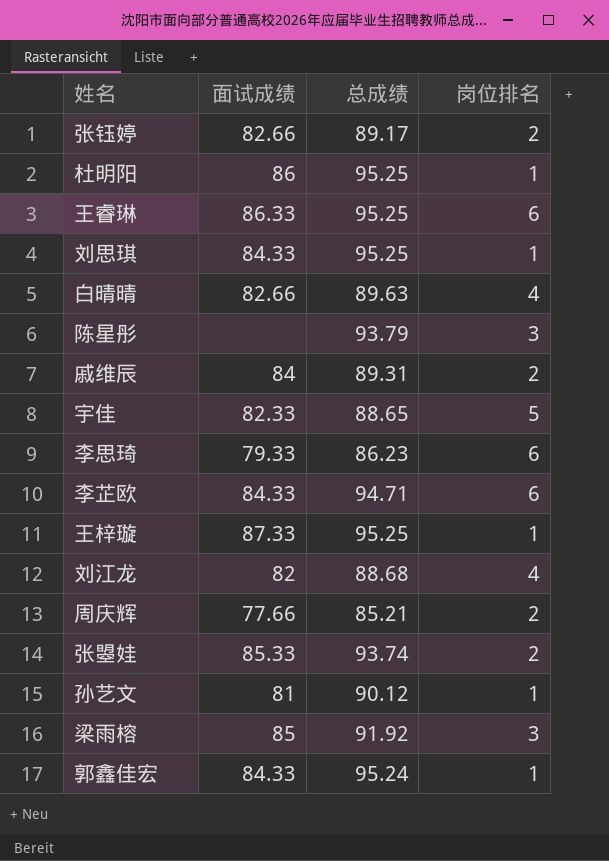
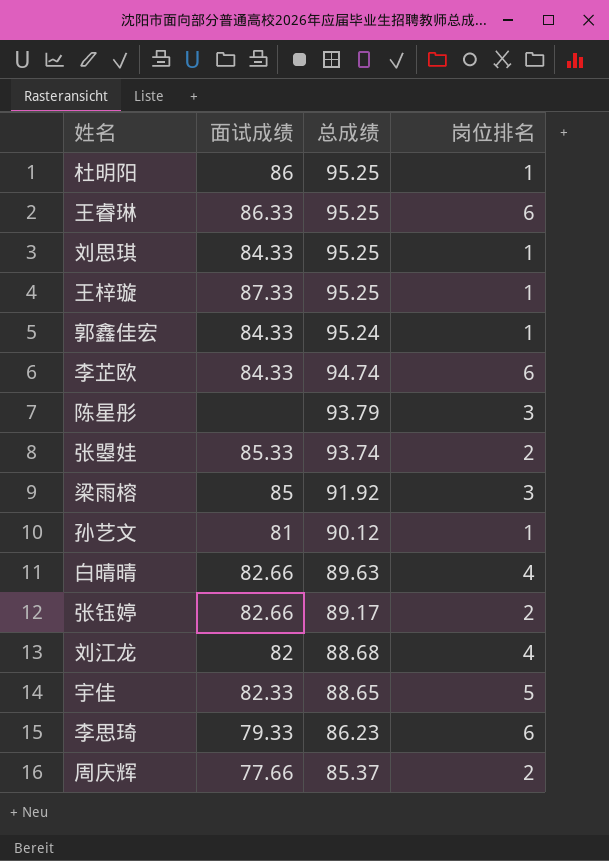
row order: none -> 总成绩 descending
row 戚维辰: 84 | 89.31 | 2 -> none
李芷欧 | 总成绩: 94.71 -> 94.74
周庆辉 | 总成绩: 85.21 -> 85.37

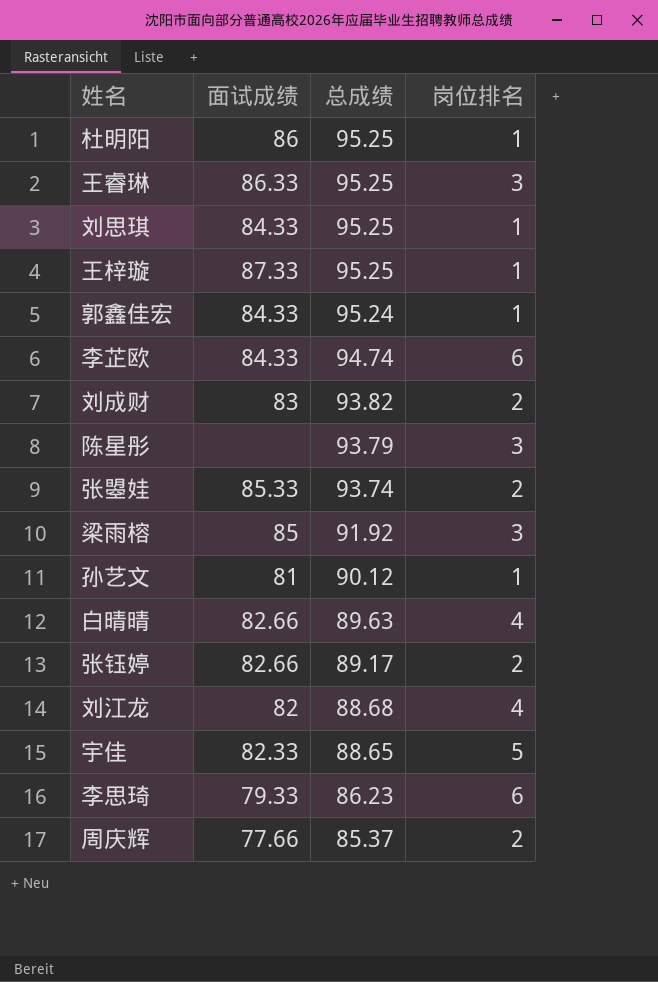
王睿琳 | 岗位排名: 6 -> 3
row 刘成财: none -> 83 | 93.82 | 2

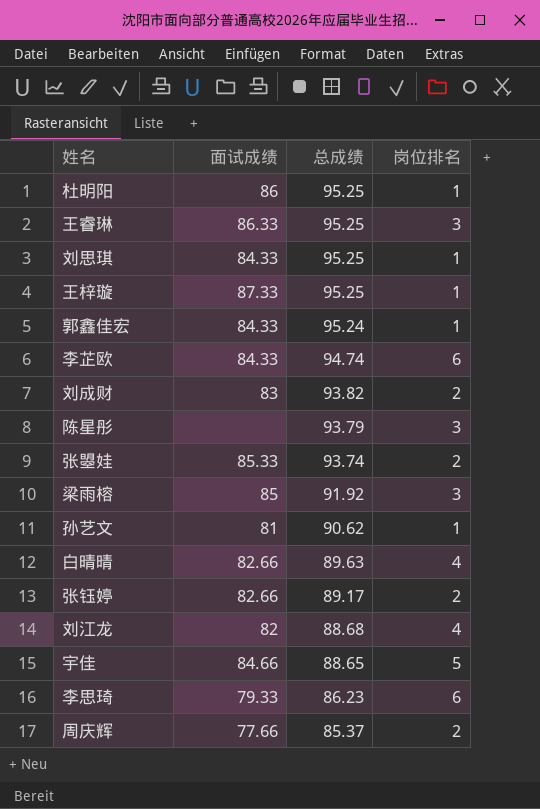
孙艺文 | 总成绩: 90.12 -> 90.62
宇佳 | 面试成绩: 82.33 -> 84.66

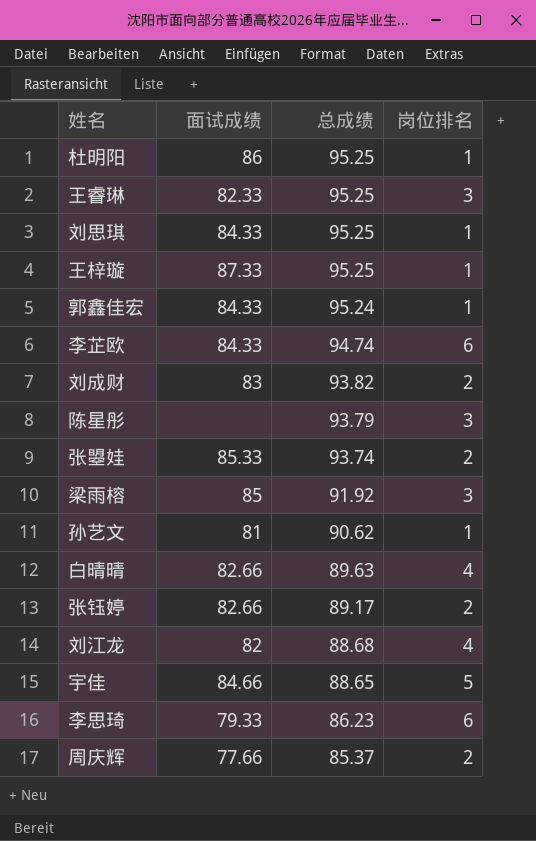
王睿琳 | 面试成绩: 86.33 -> 82.33

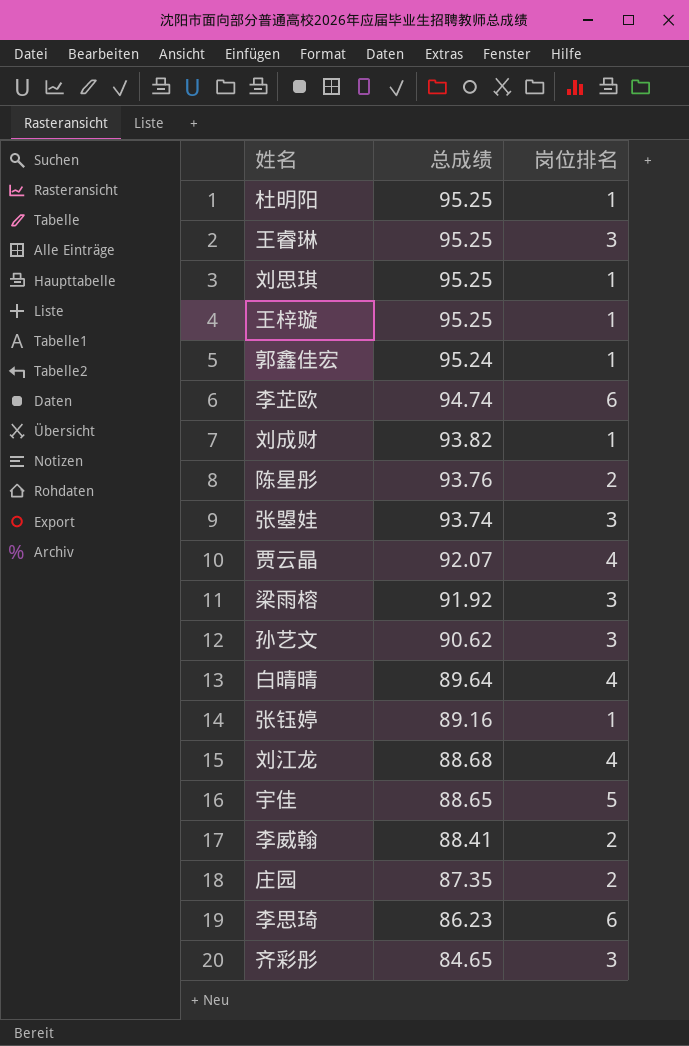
column 面试成绩 | position: 2 -> none
row 周庆辉: 77.66 | 85.37 | 2 -> none
刘成财 | 岗位排名: 2 -> 1
陈星彤 | 总成绩: 93.79 -> 93.76
陈星彤 | 岗位排名: 3 -> 2
张曌娃 | 岗位排名: 2 -> 3
row 贾云晶: none -> 92.07 | 4
孙艺文 | 岗位排名: 1 -> 3
白晴晴 | 总成绩: 89.63 -> 89.64
张钰婷 | 总成绩: 89.17 -> 89.16
张钰婷 | 岗位排名: 2 -> 1
row 李威翰: none -> 88.41 | 2
row 庄园: none -> 87.35 | 2
row 齐彩彤: none -> 84.65 | 3

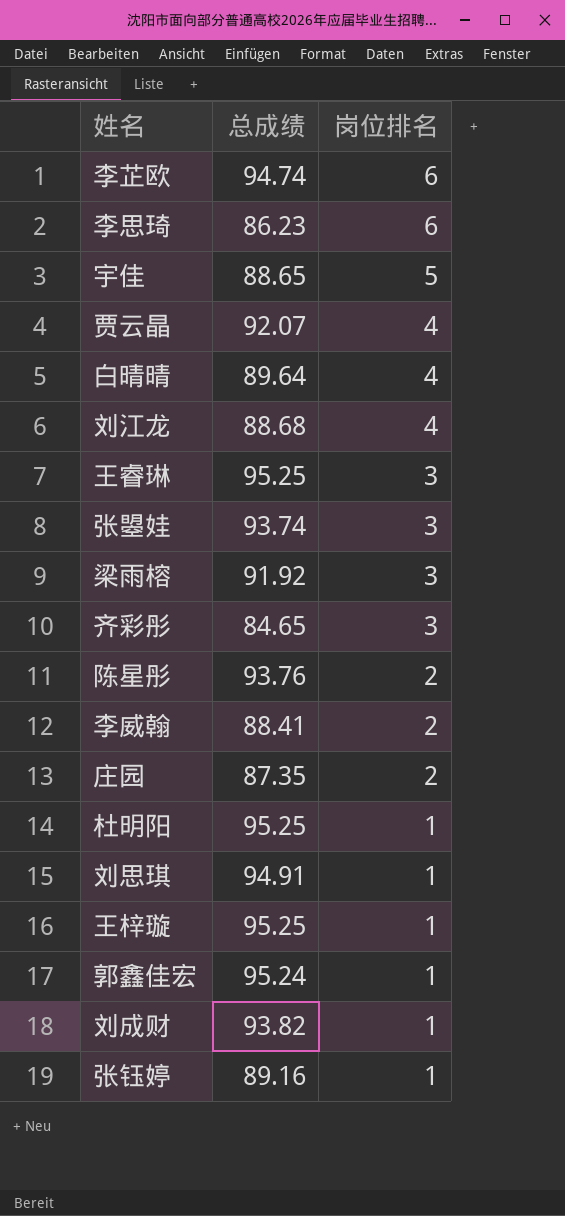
row order: 总成绩 descending -> 岗位排名 descending
row 孙艺文: 90.62 | 3 -> none
刘思琪 | 总成绩: 95.25 -> 94.91

